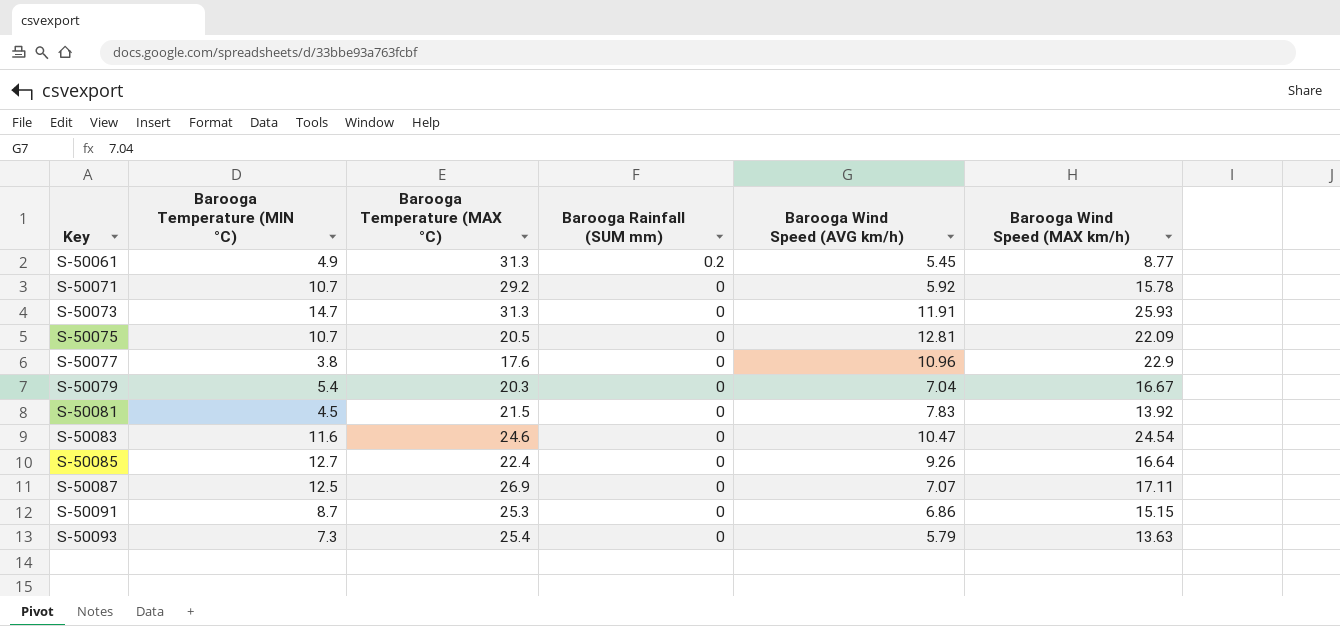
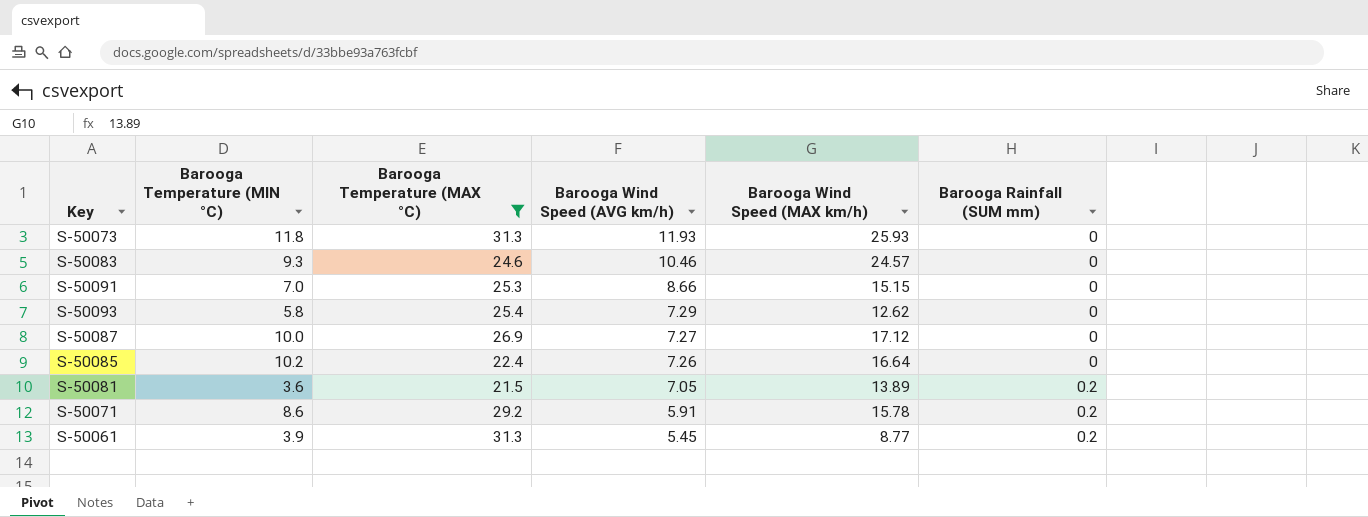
filter: none -> Barooga Temperature (MAX °C) >= 21.5
row order: Key ascending -> Barooga Wind Speed (AVG km/h) descending
column Barooga Rainfall (SUM mm) | position: 4 -> 6
S-50073 | Barooga Temperature (MIN °C): 14.7 -> 11.8
S-50073 | Barooga Wind Speed (AVG km/h): 11.91 -> 11.93
S-50083 | Barooga Temperature (MIN °C): 11.6 -> 9.3
S-50083 | Barooga Wind Speed (AVG km/h): 10.47 -> 10.46
S-50083 | Barooga Wind Speed (MAX km/h): 24.54 -> 24.57
S-50091 | Barooga Temperature (MIN °C): 8.7 -> 7.0
S-50091 | Barooga Wind Speed (AVG km/h): 6.86 -> 8.66
S-50093 | Barooga Temperature (MIN °C): 7.3 -> 5.8
S-50093 | Barooga Wind Speed (AVG km/h): 5.79 -> 7.29
S-50093 | Barooga Wind Speed (MAX km/h): 13.63 -> 12.62
S-50087 | Barooga Temperature (MIN °C): 12.5 -> 10.0
S-50087 | Barooga Wind Speed (AVG km/h): 7.07 -> 7.27
S-50087 | Barooga Wind Speed (MAX km/h): 17.11 -> 17.12
S-50085 | Barooga Temperature (MIN °C): 12.7 -> 10.2
S-50085 | Barooga Wind Speed (AVG km/h): 9.26 -> 7.26
S-50081 | Barooga Temperature (MIN °C): 4.5 -> 3.6
S-50081 | Barooga Wind Speed (AVG km/h): 7.83 -> 7.05
S-50081 | Barooga Wind Speed (MAX km/h): 13.92 -> 13.89
S-50081 | Barooga Rainfall (SUM mm): 0 -> 0.2
S-50071 | Barooga Temperature (MIN °C): 10.7 -> 8.6
S-50071 | Barooga Wind Speed (AVG km/h): 5.92 -> 5.91
S-50071 | Barooga Rainfall (SUM mm): 0 -> 0.2
S-50061 | Barooga Temperature (MIN °C): 4.9 -> 3.9

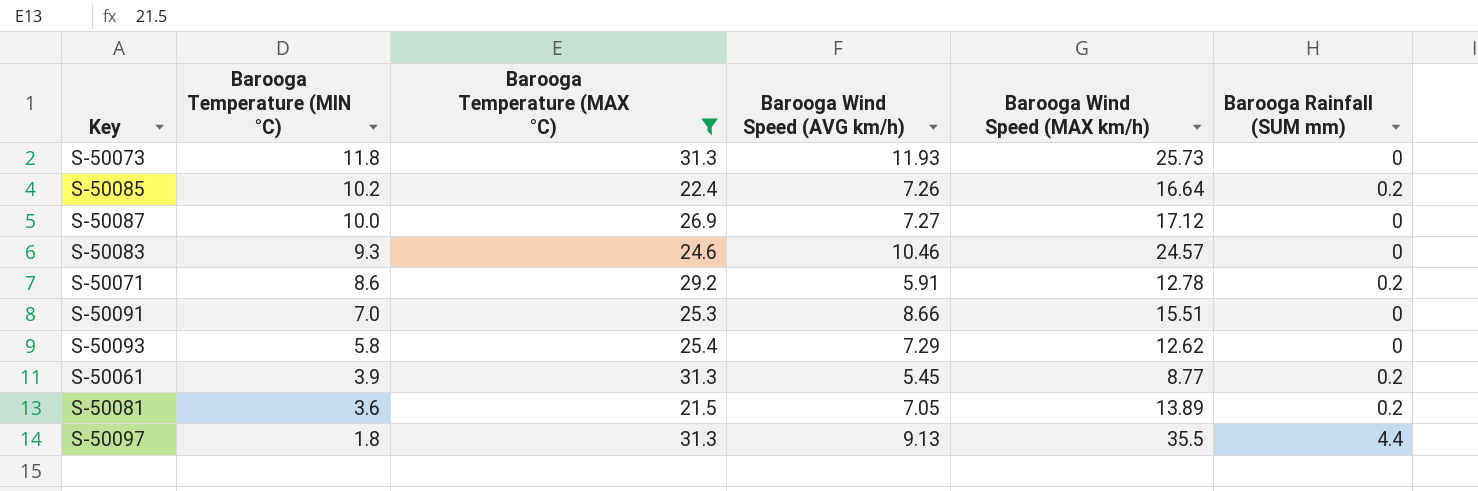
row order: Barooga Wind Speed (AVG km/h) descending -> Barooga Temperature (MIN °C) descending
S-50073 | Barooga Wind Speed (MAX km/h): 25.93 -> 25.73
S-50085 | Barooga Rainfall (SUM mm): 0 -> 0.2
S-50071 | Barooga Wind Speed (MAX km/h): 15.78 -> 12.78
S-50091 | Barooga Wind Speed (MAX km/h): 15.15 -> 15.51
row S-50097: none -> 1.8 | 31.3 | 9.13 | 35.5 | 4.4

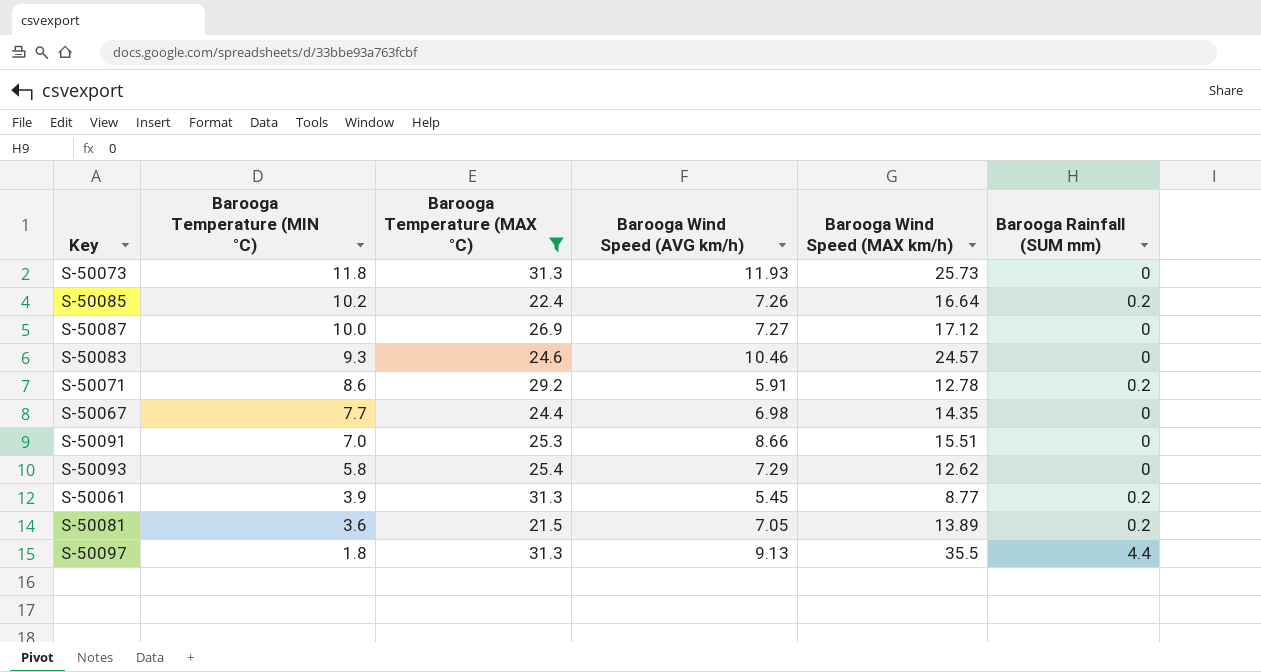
row S-50067: none -> 7.7 | 24.4 | 6.98 | 14.35 | 0

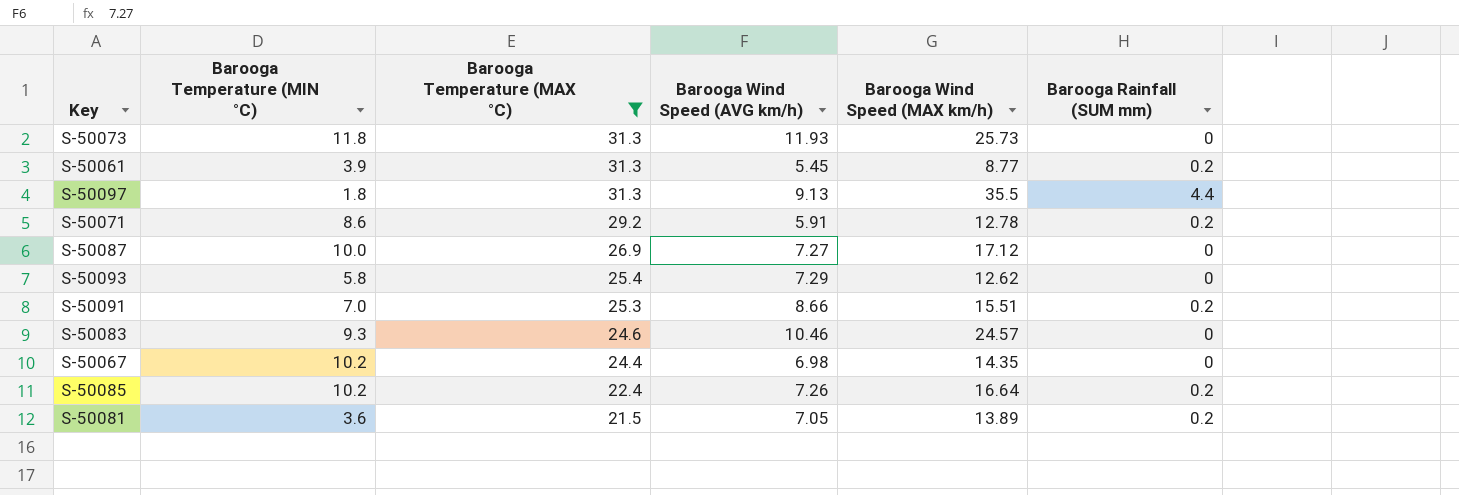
row order: Barooga Temperature (MIN °C) descending -> Barooga Temperature (MAX °C) descending
S-50091 | Barooga Rainfall (SUM mm): 0 -> 0.2
S-50067 | Barooga Temperature (MIN °C): 7.7 -> 10.2

